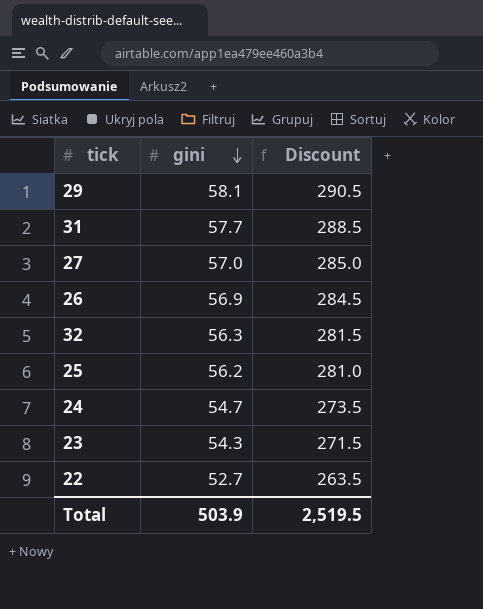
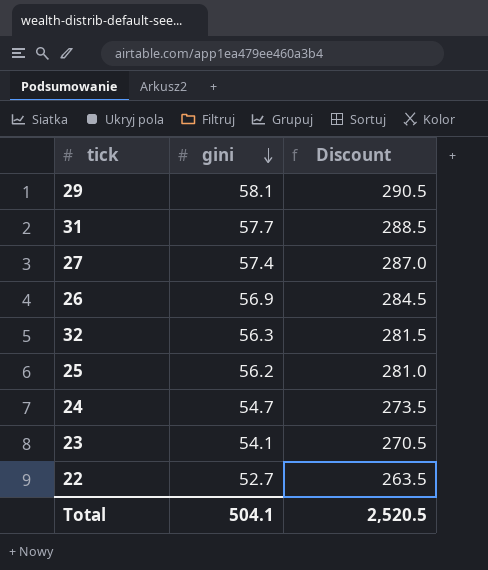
27 | gini: 57.0 -> 57.4
27 | Discount: 285.0 -> 287.0
23 | gini: 54.3 -> 54.1
23 | Discount: 271.5 -> 270.5
Total | gini: 503.9 -> 504.1
Total | Discount: 2,519.5 -> 2,520.5

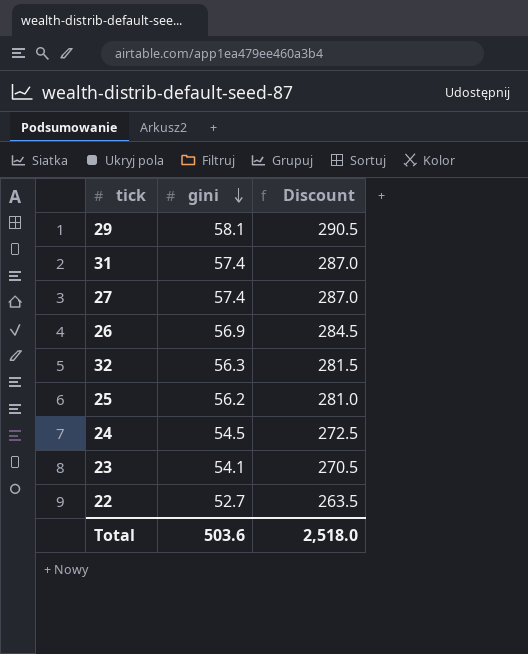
31 | gini: 57.7 -> 57.4
31 | Discount: 288.5 -> 287.0
24 | gini: 54.7 -> 54.5
24 | Discount: 273.5 -> 272.5
Total | gini: 504.1 -> 503.6
Total | Discount: 2,520.5 -> 2,518.0

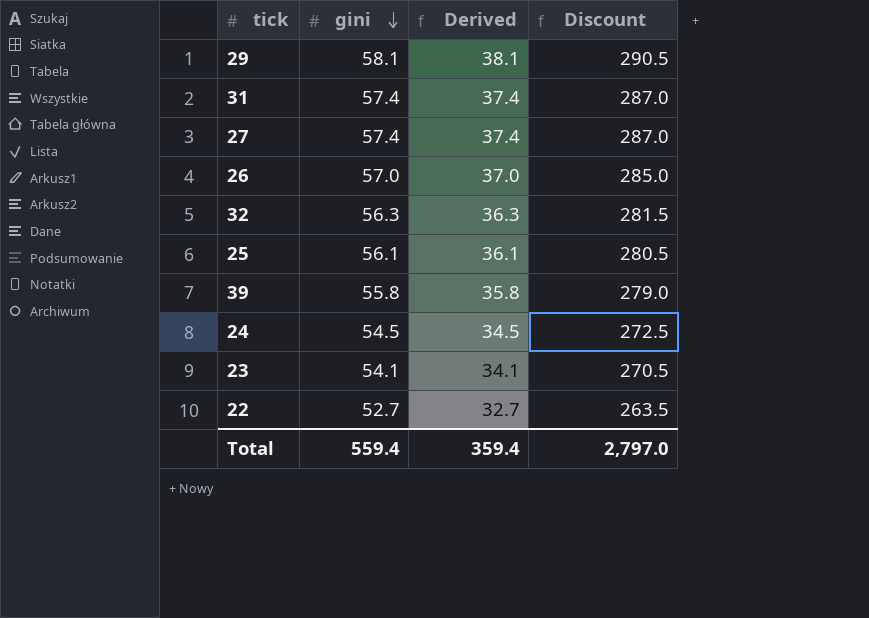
column Derived | formula: none -> [gini] - 20
26 | gini: 56.9 -> 57.0
26 | Discount: 284.5 -> 285.0
25 | gini: 56.2 -> 56.1
25 | Discount: 281.0 -> 280.5
row 39: none -> 55.8 | 35.8 | 279.0
Total | gini: 503.6 -> 559.4
Total | Discount: 2,518.0 -> 2,797.0

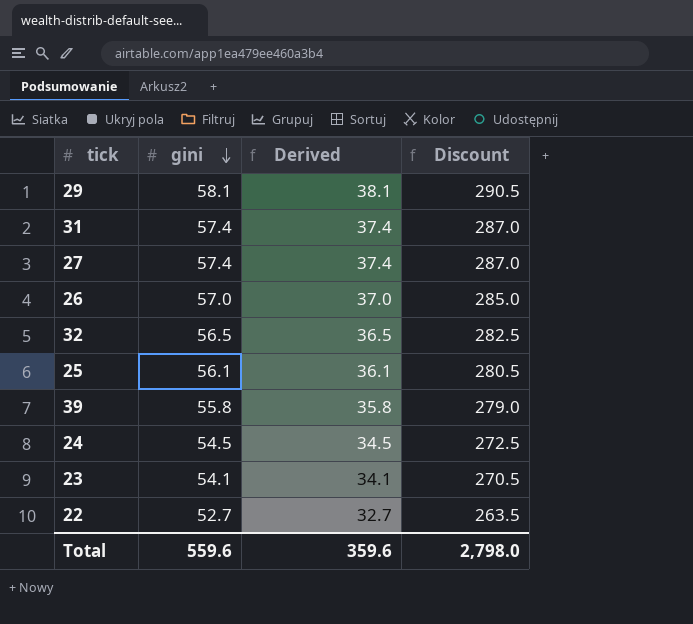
32 | gini: 56.3 -> 56.5
32 | Derived: 36.3 -> 36.5
32 | Discount: 281.5 -> 282.5
Total | gini: 559.4 -> 559.6
Total | Derived: 359.4 -> 359.6
Total | Discount: 2,797.0 -> 2,798.0

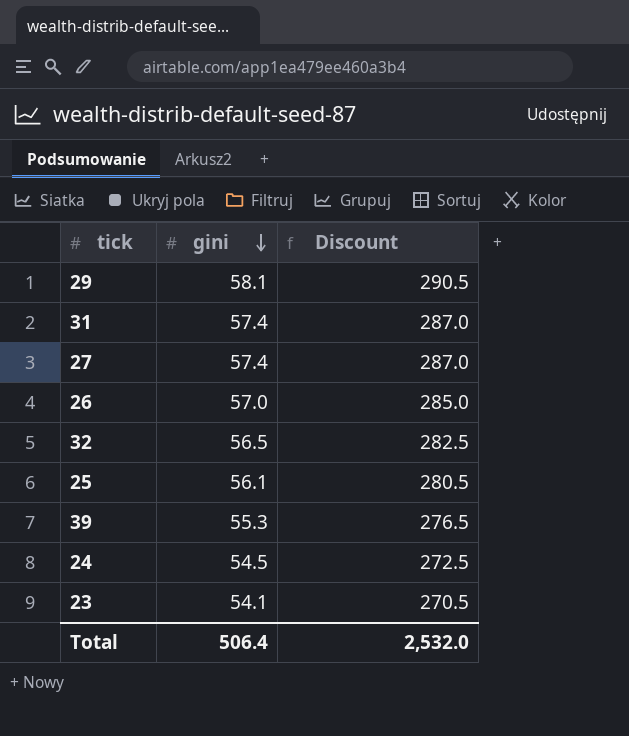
column Derived | formula: [gini] - 20 -> none
row 22: 52.7 | 32.7 | 263.5 -> none
39 | gini: 55.8 -> 55.3
39 | Discount: 279.0 -> 276.5
Total | gini: 559.6 -> 506.4
Total | Discount: 2,798.0 -> 2,532.0

